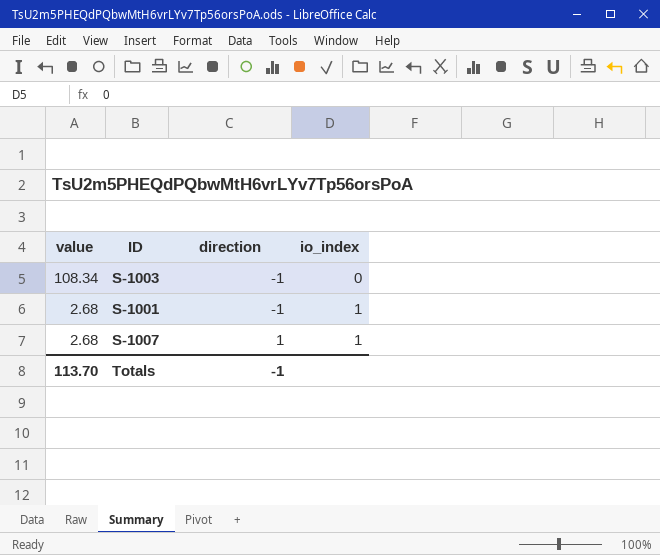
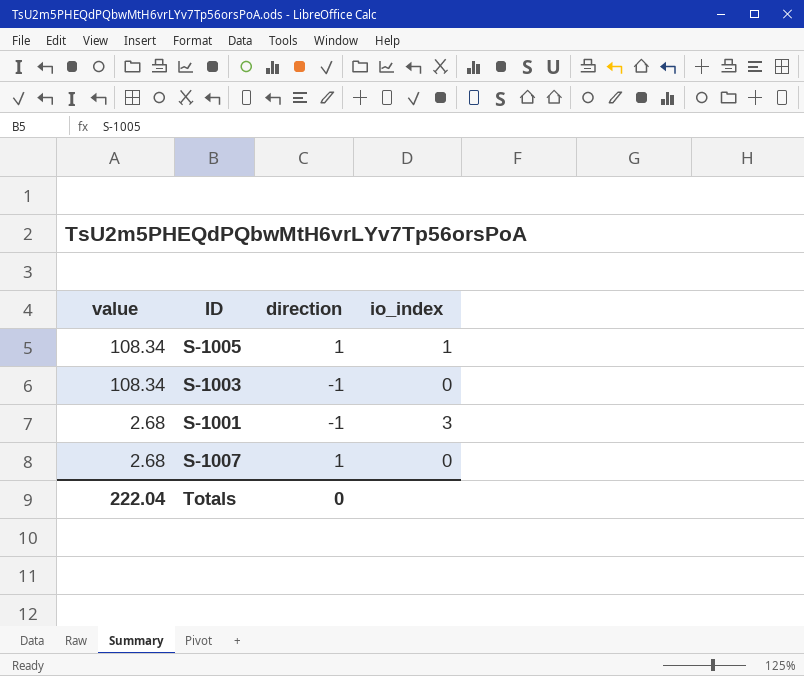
row S-1005: none -> 108.34 | 1 | 1
S-1001 | io_index: 1 -> 3
S-1007 | io_index: 1 -> 0
Totals | value: 113.70 -> 222.04
Totals | direction: -1 -> 0

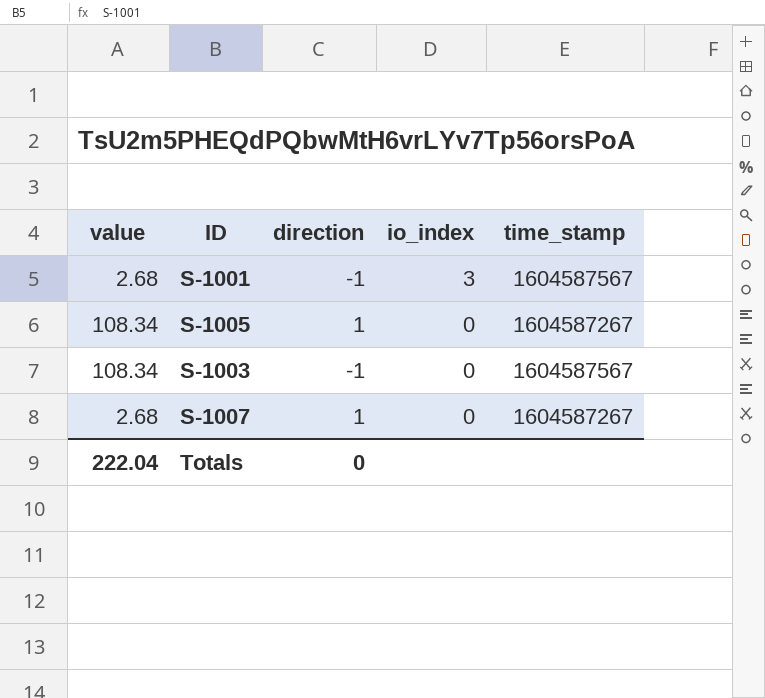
row order: value descending -> io_index descending
column time_stamp | position: none -> 5
S-1005 | io_index: 1 -> 0

